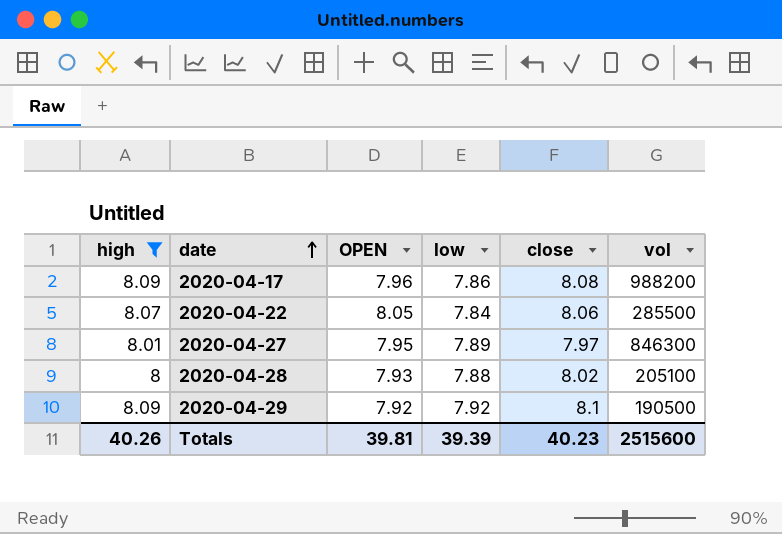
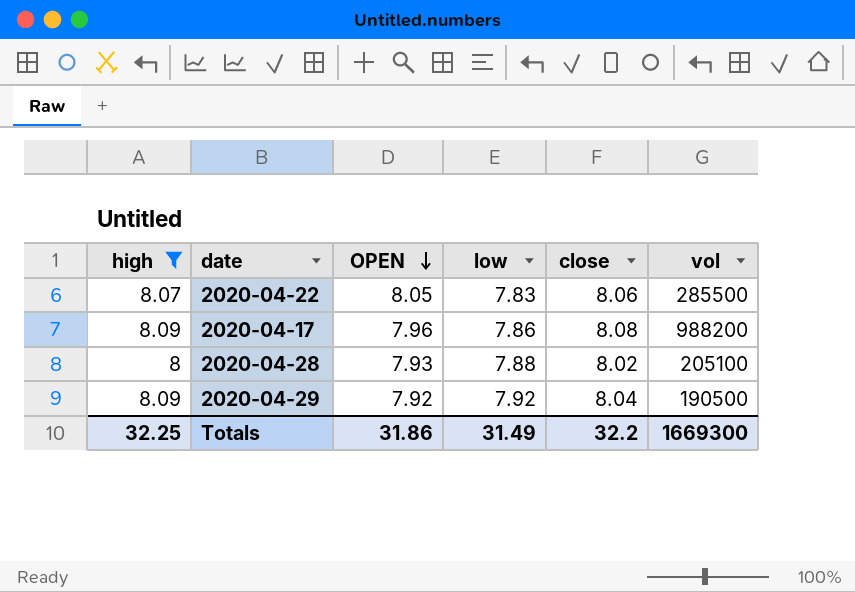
row order: date ascending -> OPEN descending
row 2020-04-27: 8.01 | 7.95 | 7.89 | 7.97 | 846300 -> none
2020-04-22 | low: 7.84 -> 7.83
2020-04-29 | close: 8.1 -> 8.04
Totals | high: 40.26 -> 32.25
Totals | OPEN: 39.81 -> 31.86
Totals | low: 39.39 -> 31.49
Totals | close: 40.23 -> 32.2
Totals | vol: 2515600 -> 1669300

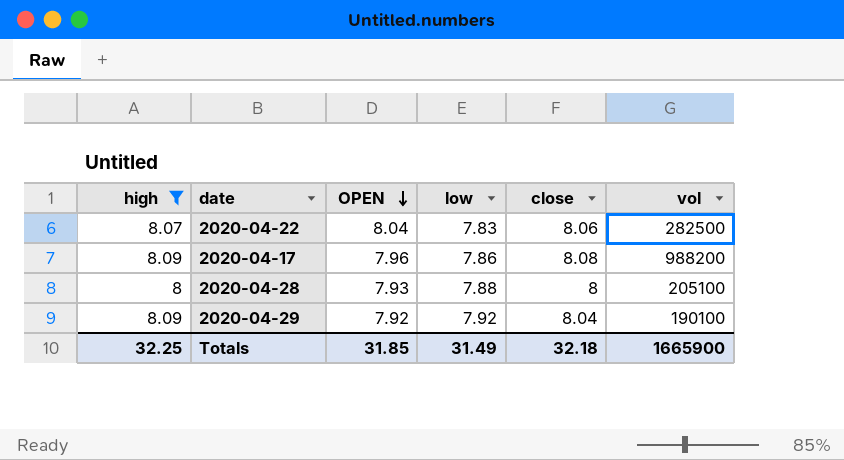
2020-04-22 | OPEN: 8.05 -> 8.04
2020-04-22 | vol: 285500 -> 282500
2020-04-28 | close: 8.02 -> 8
2020-04-29 | vol: 190500 -> 190100
Totals | OPEN: 31.86 -> 31.85
Totals | close: 32.2 -> 32.18
Totals | vol: 1669300 -> 1665900

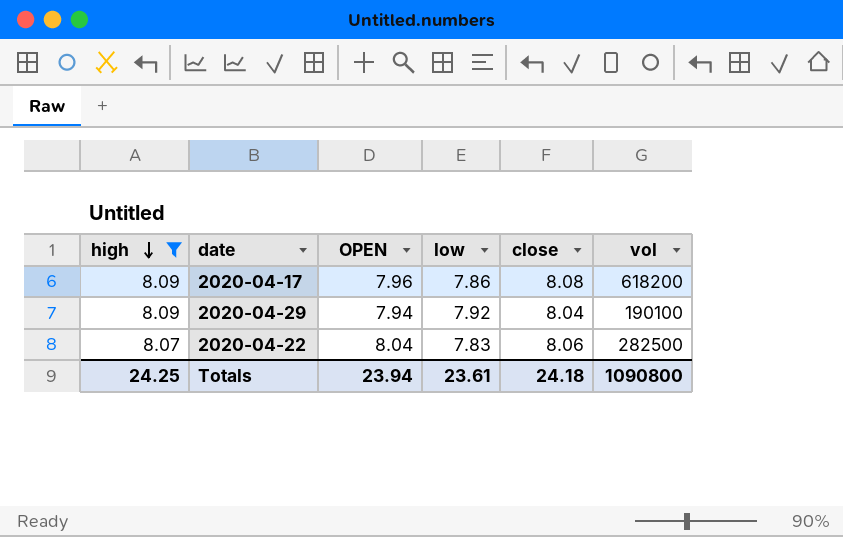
row order: OPEN descending -> high descending
row 2020-04-28: 8 | 7.93 | 7.88 | 8 | 205100 -> none
2020-04-17 | vol: 988200 -> 618200
2020-04-29 | OPEN: 7.92 -> 7.94
Totals | high: 32.25 -> 24.25
Totals | OPEN: 31.85 -> 23.94
Totals | low: 31.49 -> 23.61
Totals | close: 32.18 -> 24.18
Totals | vol: 1665900 -> 1090800

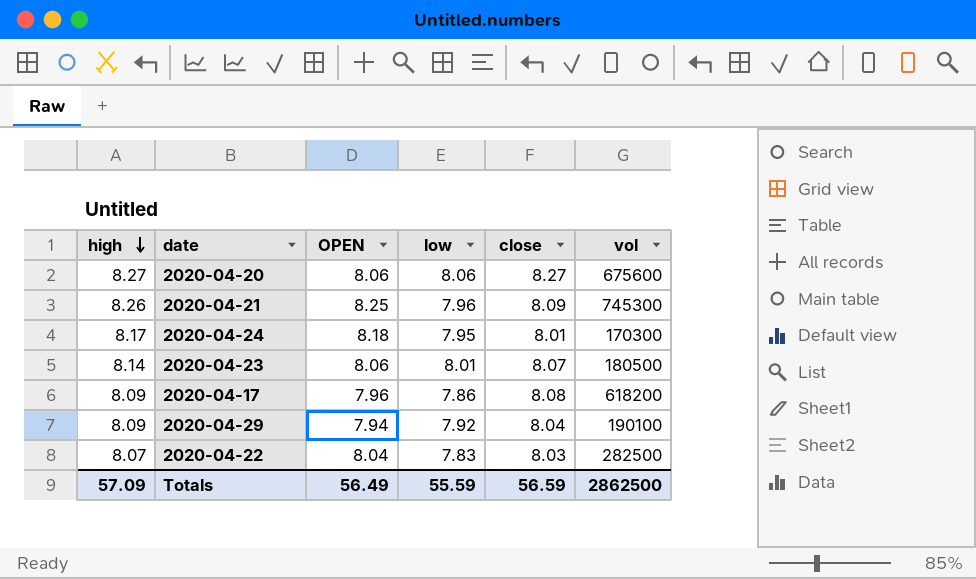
filter: high <= 8.09 -> none
2020-04-22 | close: 8.06 -> 8.03
Totals | high: 24.25 -> 57.09
Totals | OPEN: 23.94 -> 56.49
Totals | low: 23.61 -> 55.59
Totals | close: 24.18 -> 56.59
Totals | vol: 1090800 -> 2862500

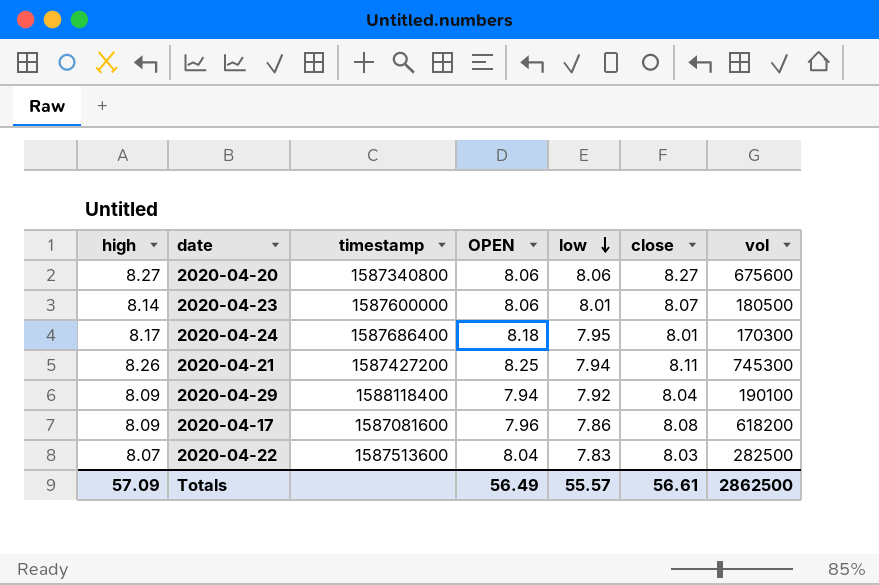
row order: high descending -> low descending
column timestamp | position: none -> 3
2020-04-21 | low: 7.96 -> 7.94
2020-04-21 | close: 8.09 -> 8.11
Totals | low: 55.59 -> 55.57
Totals | close: 56.59 -> 56.61

